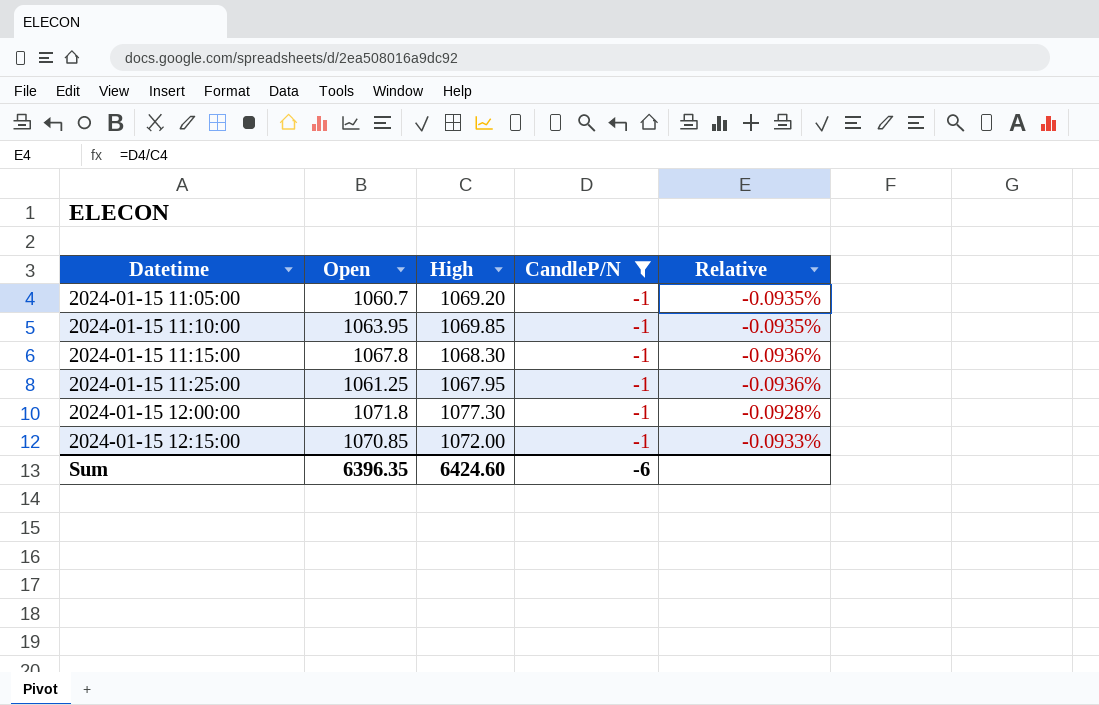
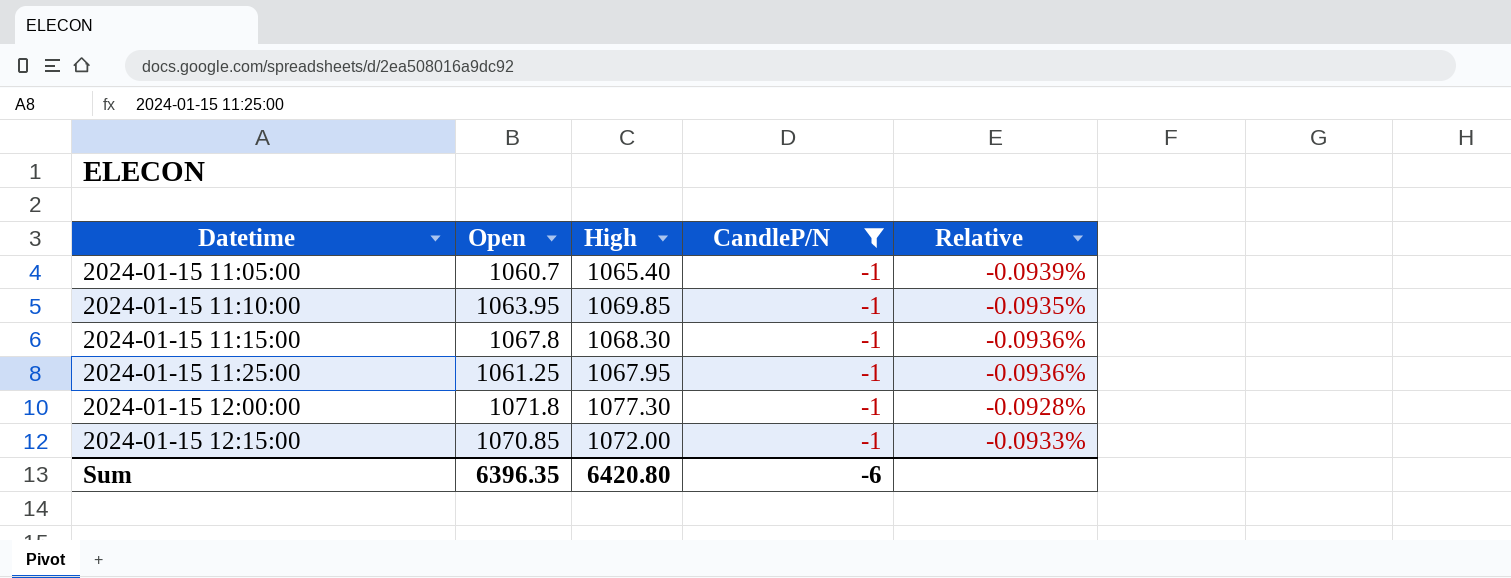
2024-01-15 11:05:00 | High: 1069.20 -> 1065.40
2024-01-15 11:05:00 | Relative: -0.0935% -> -0.0939%
Sum | High: 6424.60 -> 6420.80

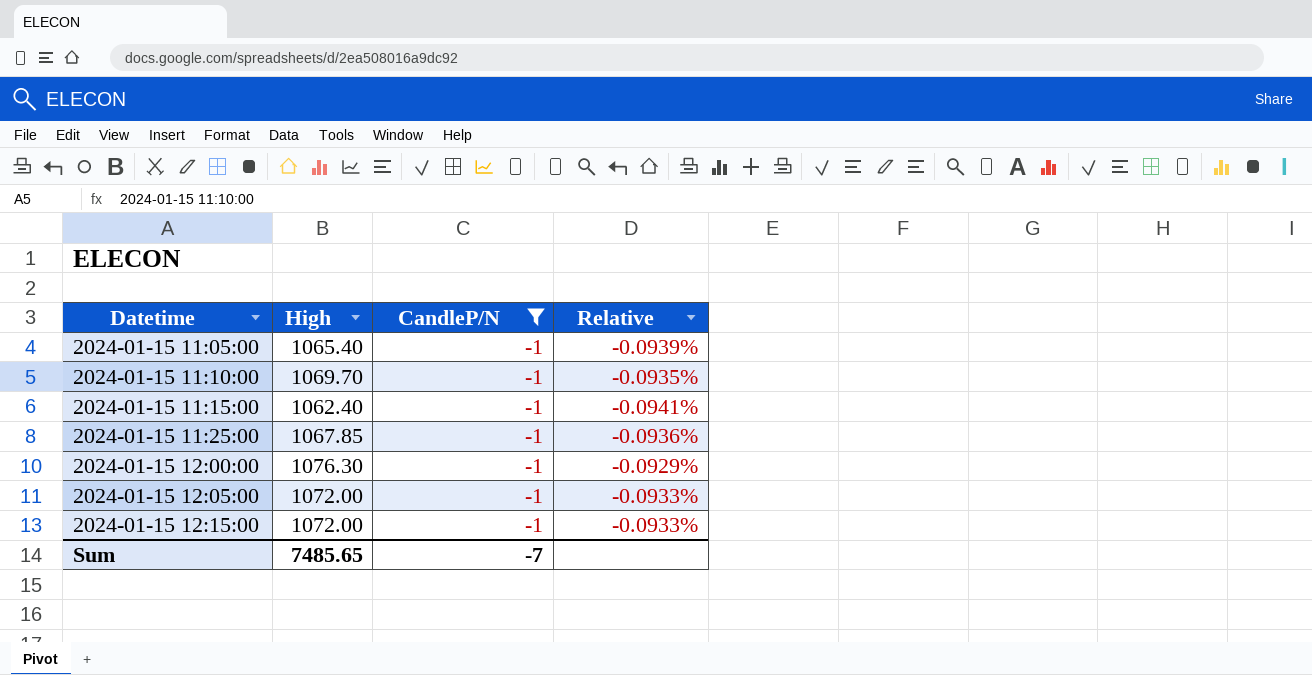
column Open | position: 2 -> none
2024-01-15 11:10:00 | High: 1069.85 -> 1069.70
2024-01-15 11:15:00 | High: 1068.30 -> 1062.40
2024-01-15 11:15:00 | Relative: -0.0936% -> -0.0941%
2024-01-15 11:25:00 | High: 1067.95 -> 1067.85
2024-01-15 12:00:00 | High: 1077.30 -> 1076.30
2024-01-15 12:00:00 | Relative: -0.0928% -> -0.0929%
row 2024-01-15 12:05:00: none -> 1072.00 | -1 | -0.0933%
Sum | High: 6420.80 -> 7485.65
Sum | CandleP/N: -6 -> -7

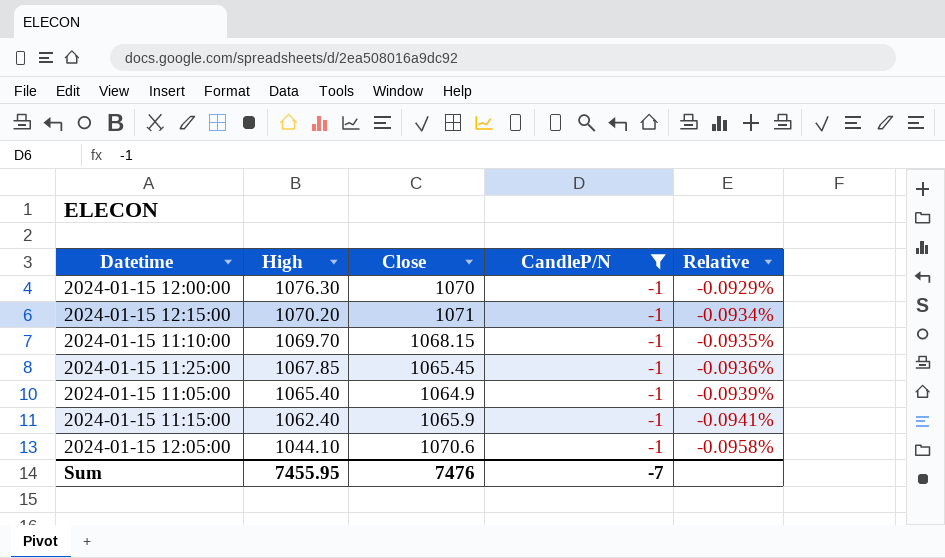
row order: Datetime ascending -> High descending
column Close | position: none -> 3
2024-01-15 12:15:00 | High: 1072.00 -> 1070.20
2024-01-15 12:15:00 | Relative: -0.0933% -> -0.0934%
2024-01-15 12:05:00 | High: 1072.00 -> 1044.10
2024-01-15 12:05:00 | Relative: -0.0933% -> -0.0958%
Sum | High: 7485.65 -> 7455.95

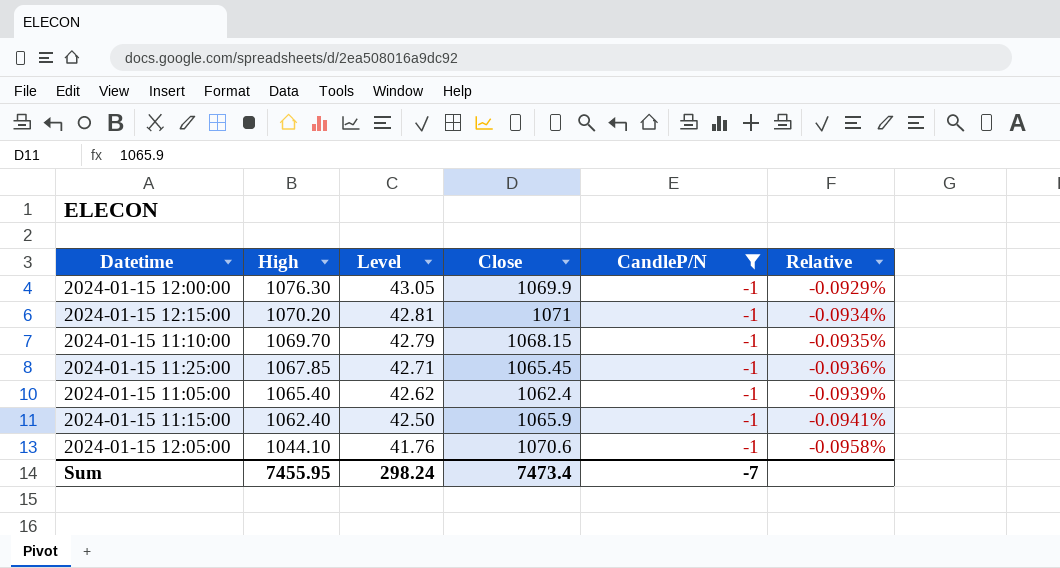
column Level | formula: none -> [High] * 0.04
2024-01-15 12:00:00 | Close: 1070 -> 1069.9
2024-01-15 11:05:00 | Close: 1064.9 -> 1062.4
Sum | Close: 7476 -> 7473.4

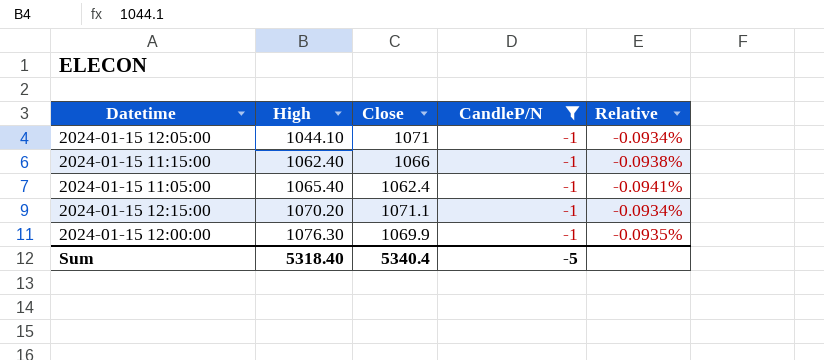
row order: High descending -> High ascending
column Level | formula: [High] * 0.04 -> none
column Relative | formula: [CandleP/N] / [High] -> [CandleP/N] / [Close]
row 2024-01-15 11:10:00: 1069.70 | 42.79 | 1068.15 | -1 | -0.0935% -> none
row 2024-01-15 11:25:00: 1067.85 | 42.71 | 1065.45 | -1 | -0.0936% -> none
2024-01-15 12:05:00 | Close: 1070.6 -> 1071
2024-01-15 11:15:00 | Close: 1065.9 -> 1066
2024-01-15 12:15:00 | Close: 1071 -> 1071.1
Sum | High: 7455.95 -> 5318.40
Sum | Close: 7473.4 -> 5340.4
Sum | CandleP/N: -7 -> -5

